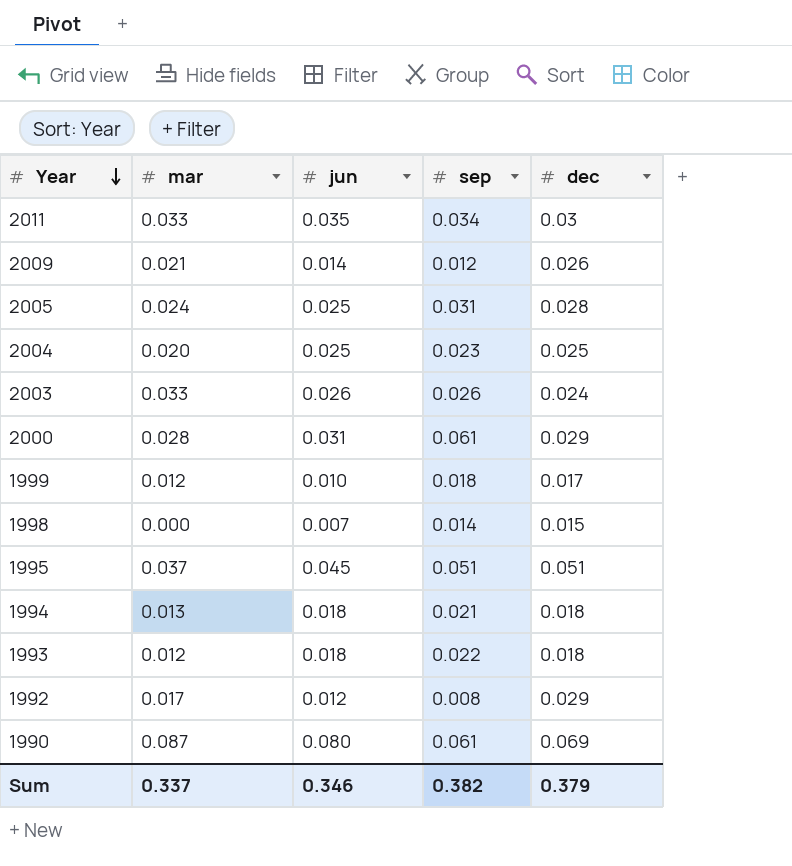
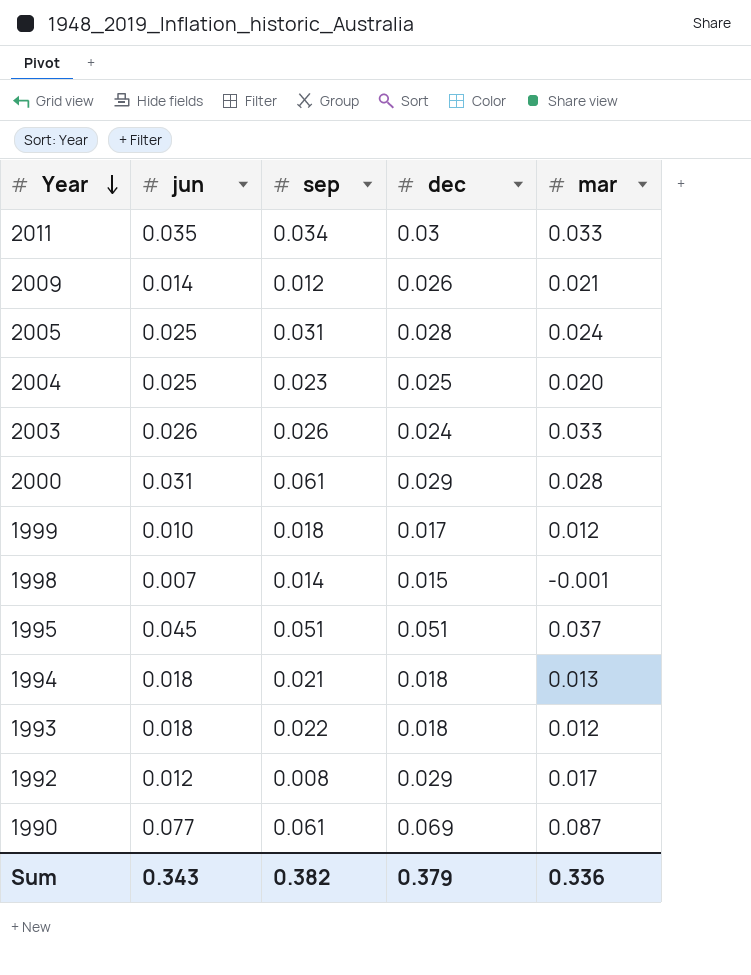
column mar | position: 2 -> 5
1998 | mar: 0.000 -> -0.001
1990 | jun: 0.080 -> 0.077
Sum | jun: 0.346 -> 0.343
Sum | mar: 0.337 -> 0.336

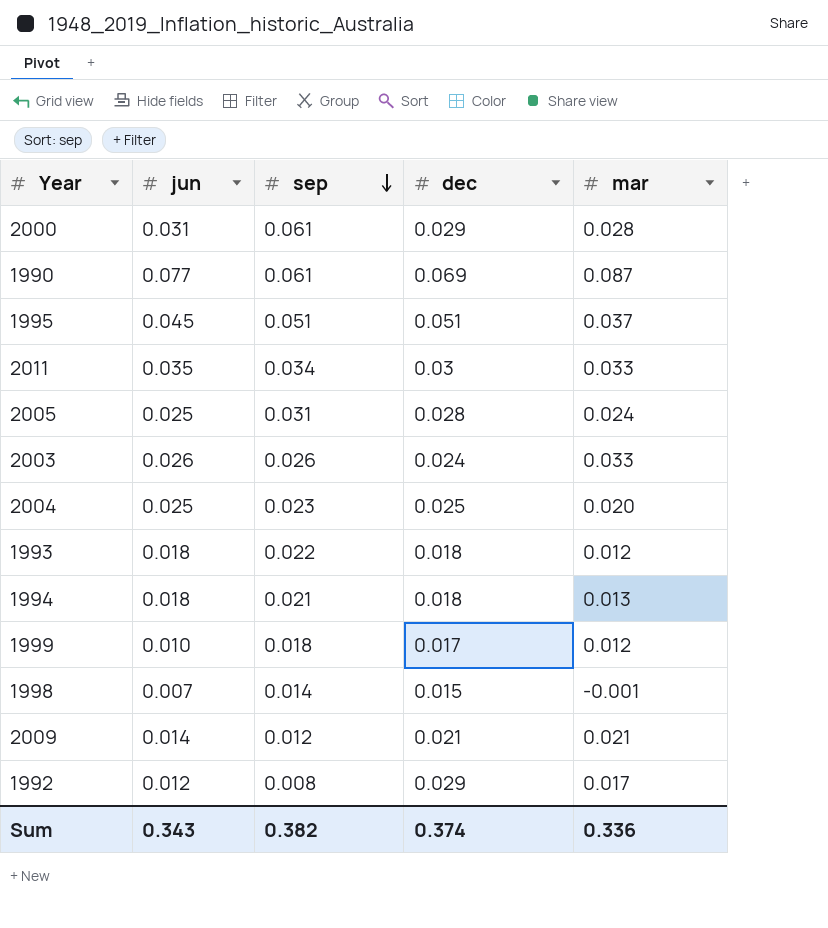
row order: Year descending -> sep descending
2009 | dec: 0.026 -> 0.021
Sum | dec: 0.379 -> 0.374

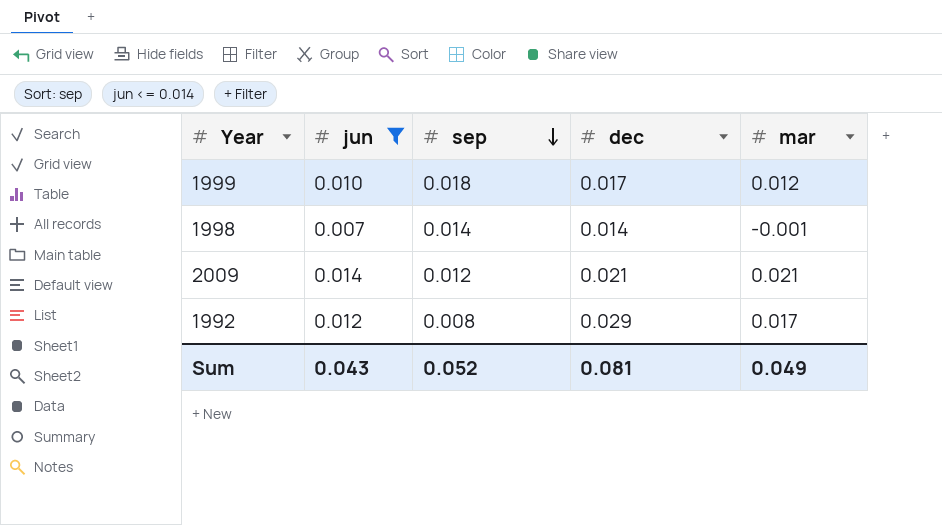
filter: none -> jun <= 0.014
1998 | dec: 0.015 -> 0.014
Sum | jun: 0.343 -> 0.043
Sum | sep: 0.382 -> 0.052
Sum | dec: 0.374 -> 0.081
Sum | mar: 0.336 -> 0.049

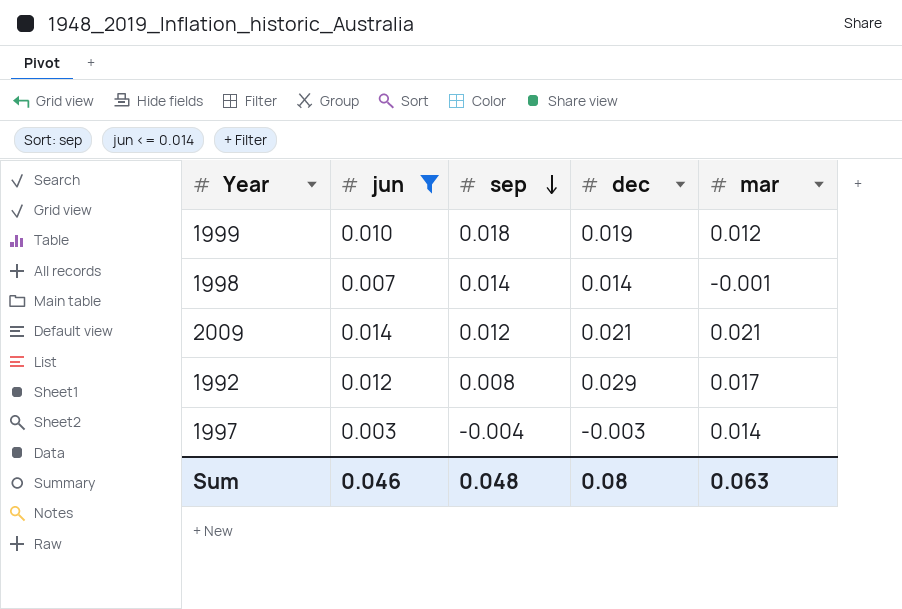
1999 | dec: 0.017 -> 0.019
row 1997: none -> 0.003 | -0.004 | -0.003 | 0.014
Sum | jun: 0.043 -> 0.046
Sum | sep: 0.052 -> 0.048
Sum | dec: 0.081 -> 0.08
Sum | mar: 0.049 -> 0.063

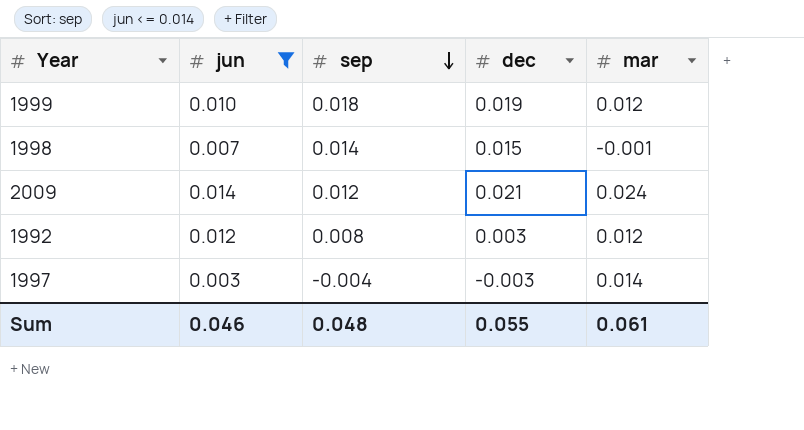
1998 | dec: 0.014 -> 0.015
2009 | mar: 0.021 -> 0.024
1992 | dec: 0.029 -> 0.003
1992 | mar: 0.017 -> 0.012
Sum | dec: 0.08 -> 0.055
Sum | mar: 0.063 -> 0.061

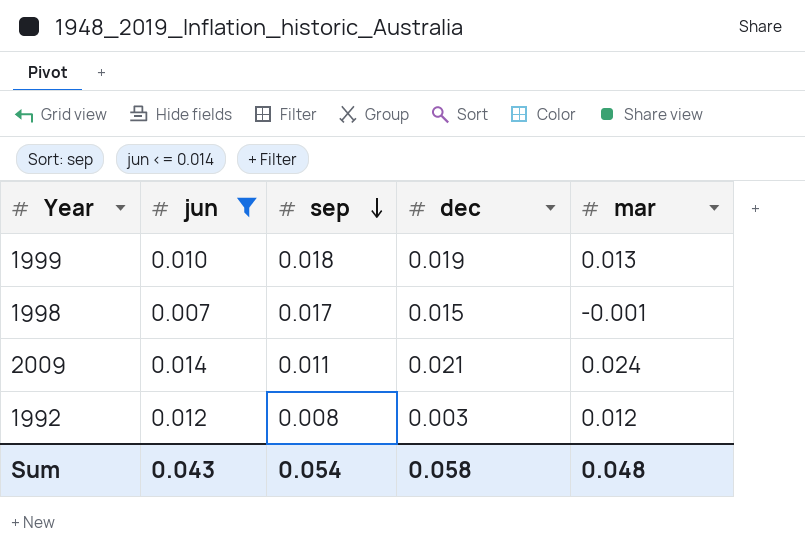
row 1997: 0.003 | -0.004 | -0.003 | 0.014 -> none
1999 | mar: 0.012 -> 0.013
1998 | sep: 0.014 -> 0.017
2009 | sep: 0.012 -> 0.011
Sum | jun: 0.046 -> 0.043
Sum | sep: 0.048 -> 0.054
Sum | dec: 0.055 -> 0.058
Sum | mar: 0.061 -> 0.048

